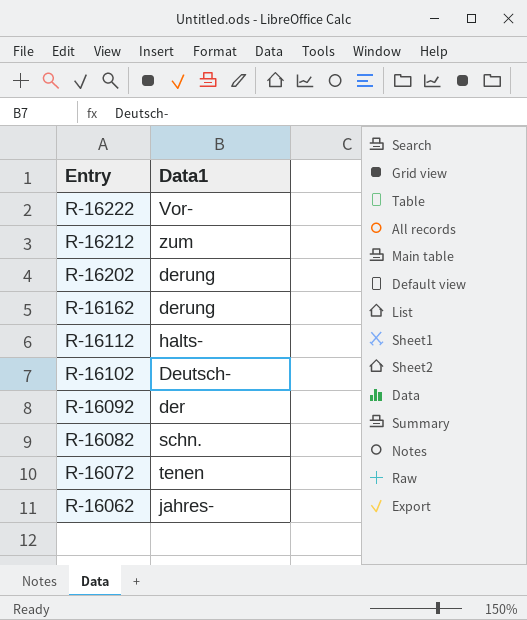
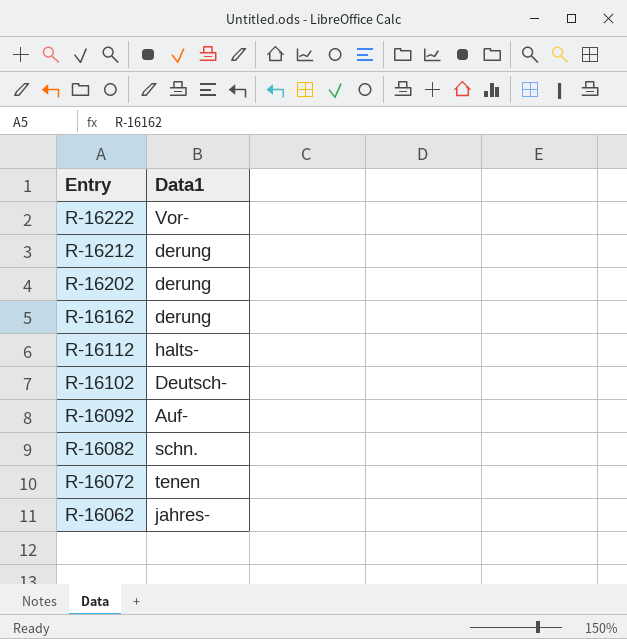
R-16212 | Data1: zum -> derung
R-16092 | Data1: der -> Auf-

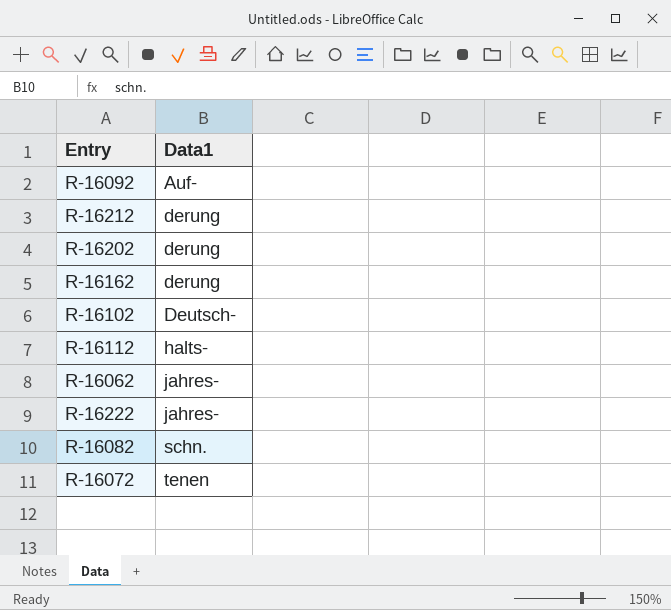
row order: Entry descending -> Data1 ascending
R-16222 | Data1: Vor- -> jahres-

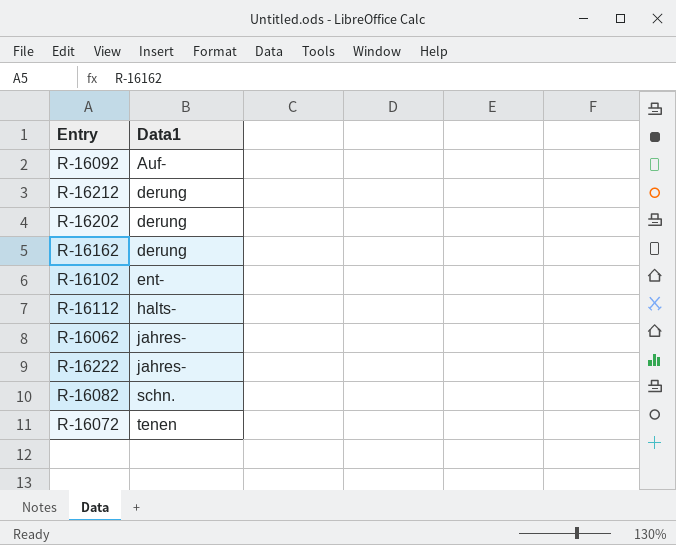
R-16102 | Data1: Deutsch- -> ent-

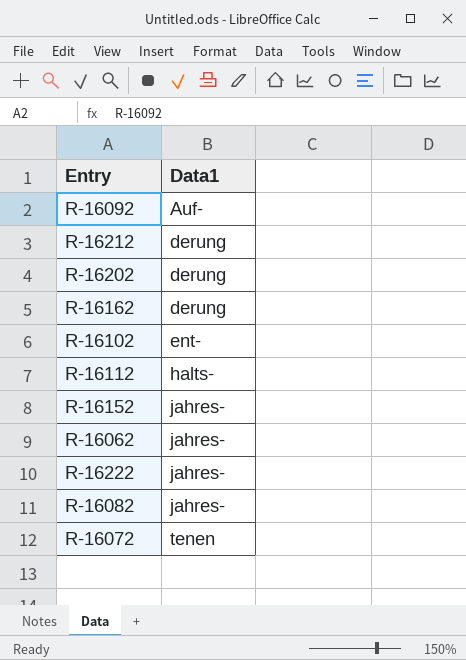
row R-16152: none -> jahres-
R-16082 | Data1: schn. -> jahres-

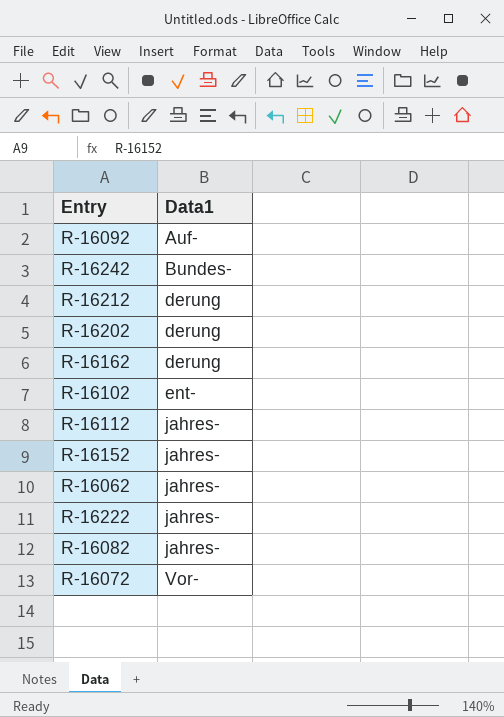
row R-16242: none -> Bundes-
R-16112 | Data1: halts- -> jahres-
R-16072 | Data1: tenen -> Vor-

